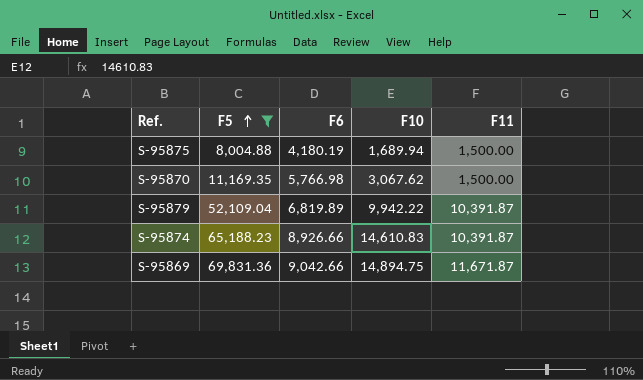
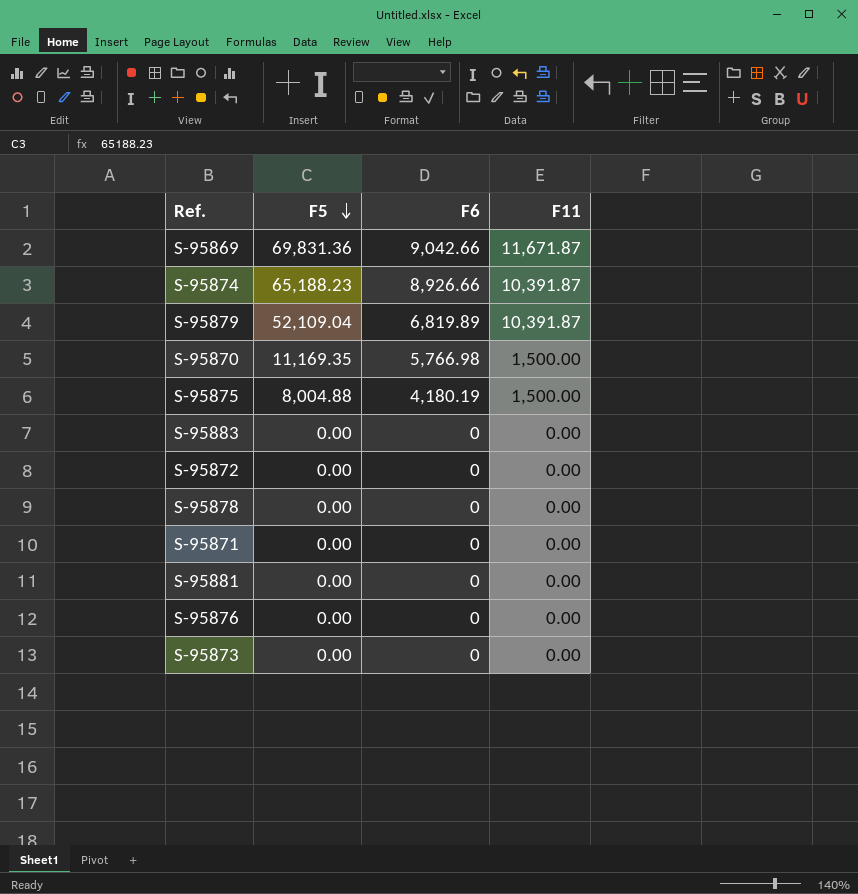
filter: F5 != 0.00 -> none
row order: F5 ascending -> F5 descending
column F10 | position: 4 -> none

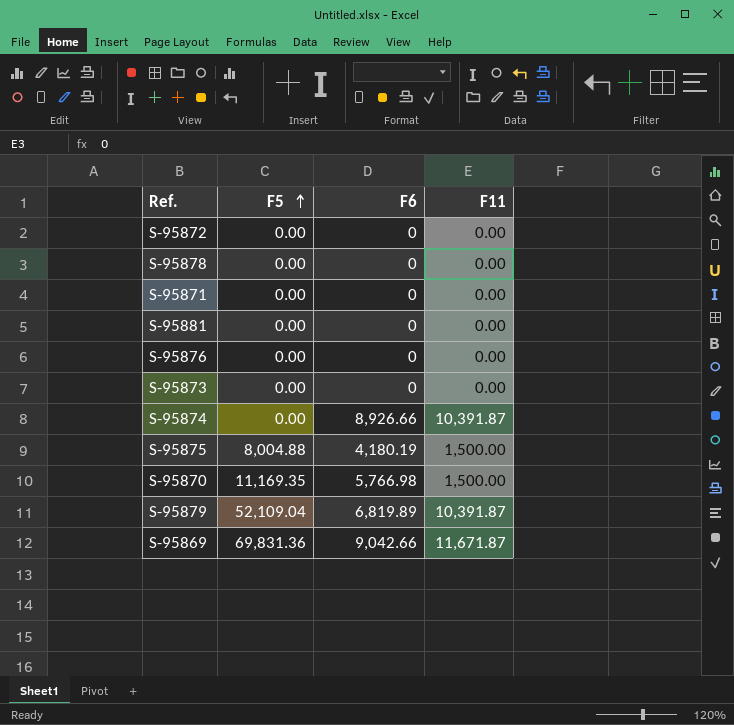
row order: F5 descending -> F5 ascending
row S-95883: 0.00 | 0 | 0.00 -> none
S-95874 | F5: 65,188.23 -> 0.00

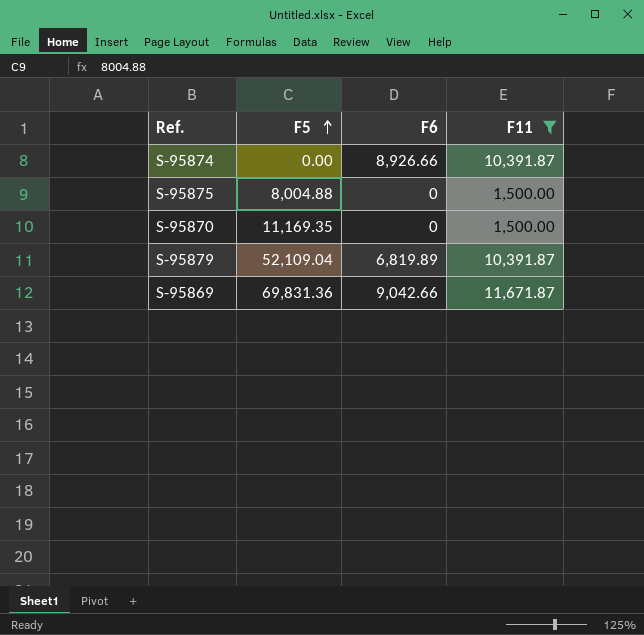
filter: none -> F11 != 0.00
S-95875 | F6: 4,180.19 -> 0
S-95870 | F6: 5,766.98 -> 0

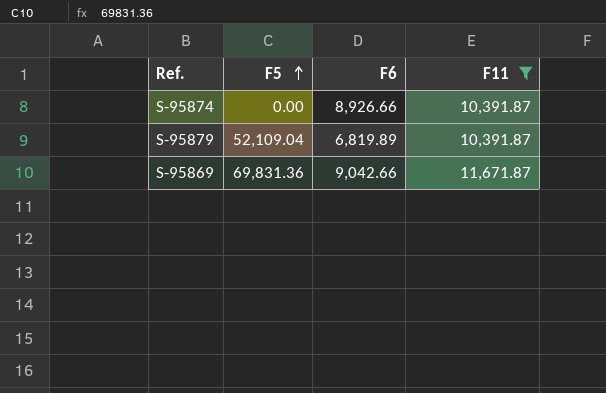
row S-95875: 8,004.88 | 0 | 1,500.00 -> none
row S-95870: 11,169.35 | 0 | 1,500.00 -> none

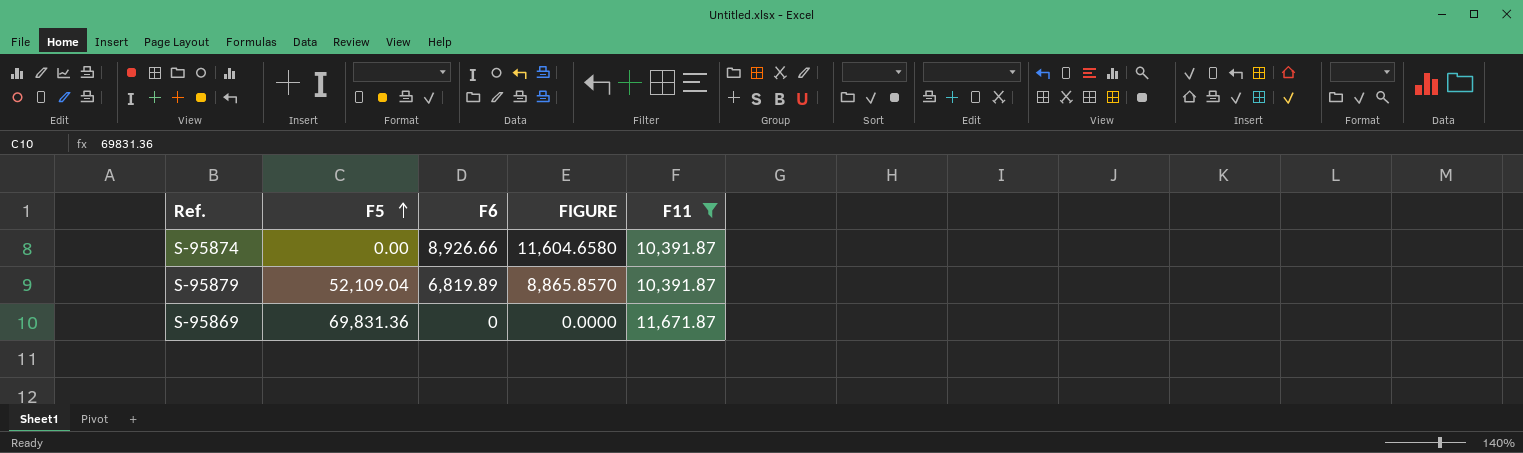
column FIGURE | formula: none -> [F6] * 1.3
S-95869 | F6: 9,042.66 -> 0

